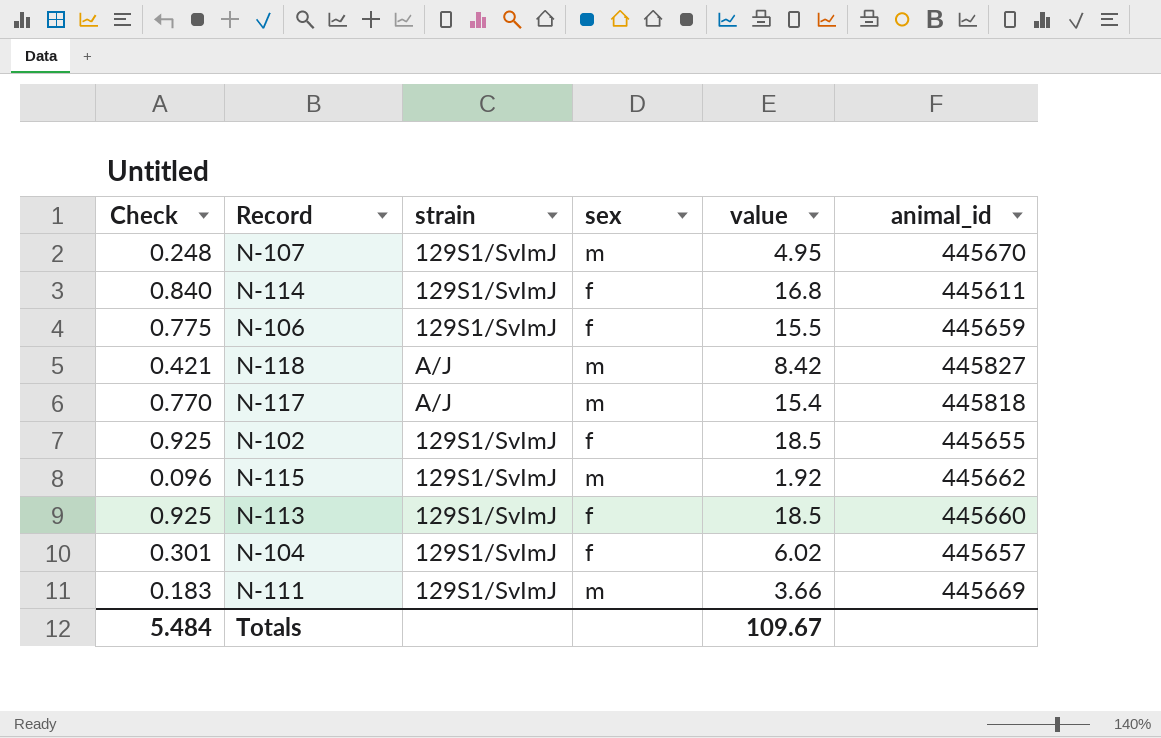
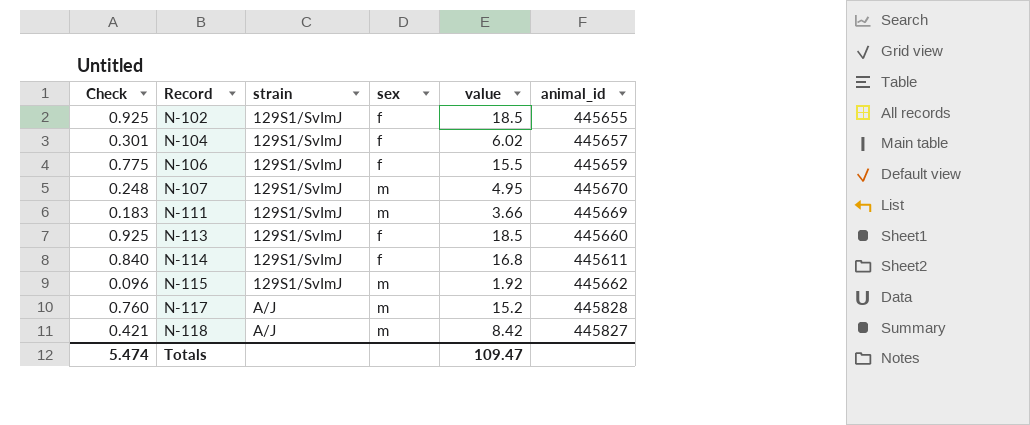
row order: none -> Record ascending
N-117 | Check: 0.770 -> 0.760
N-117 | value: 15.4 -> 15.2
N-117 | animal_id: 445818 -> 445828
Totals | Check: 5.484 -> 5.474
Totals | value: 109.67 -> 109.47

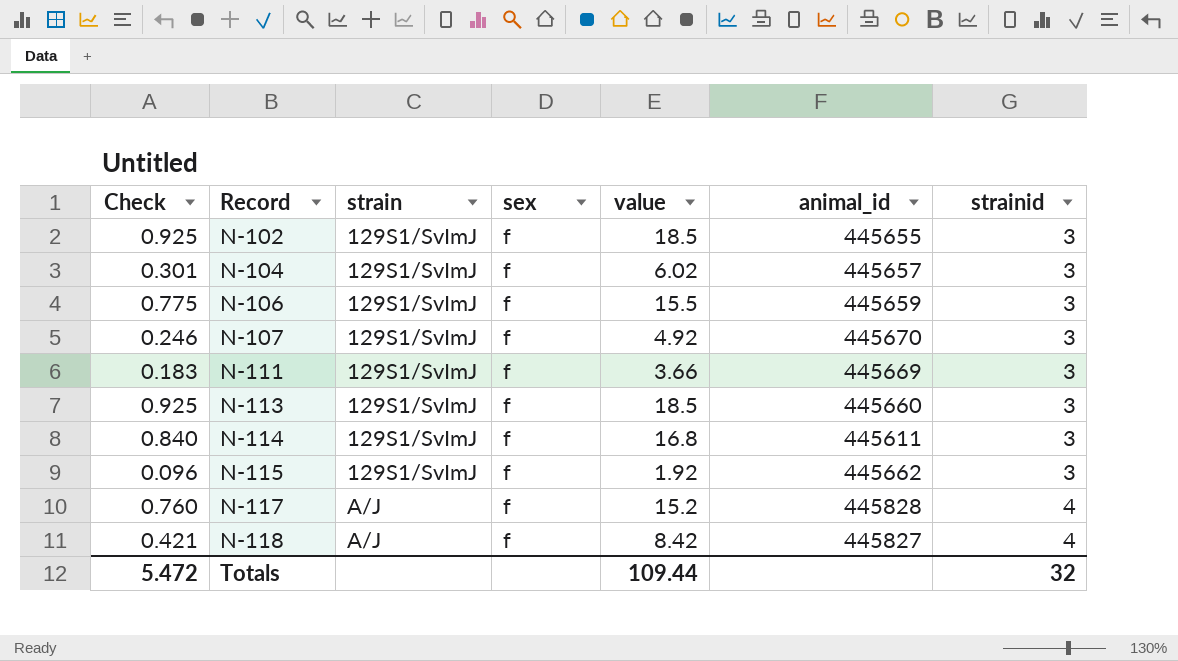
column strainid | position: none -> 7
N-107 | Check: 0.248 -> 0.246
N-107 | sex: m -> f
N-107 | value: 4.95 -> 4.92
N-111 | sex: m -> f
N-115 | sex: m -> f
N-117 | sex: m -> f
N-118 | sex: m -> f
Totals | Check: 5.474 -> 5.472
Totals | value: 109.47 -> 109.44

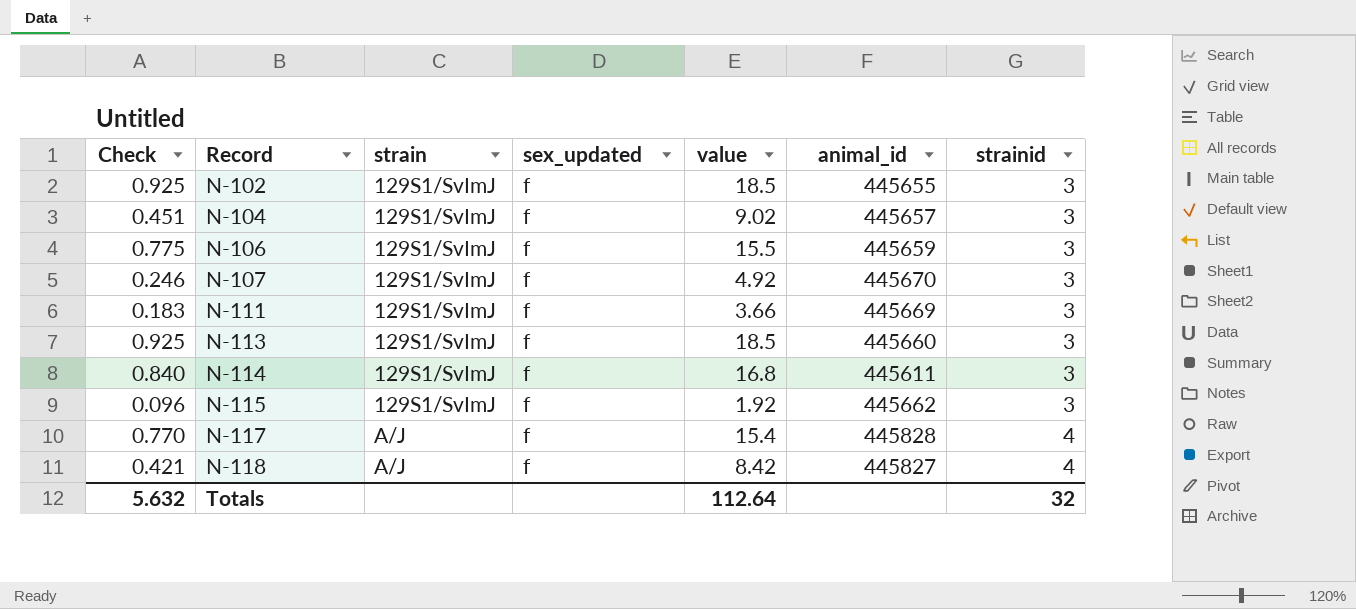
column name: sex -> sex_updated
N-104 | Check: 0.301 -> 0.451
N-104 | value: 6.02 -> 9.02
N-117 | Check: 0.760 -> 0.770
N-117 | value: 15.2 -> 15.4
Totals | Check: 5.472 -> 5.632
Totals | value: 109.44 -> 112.64

